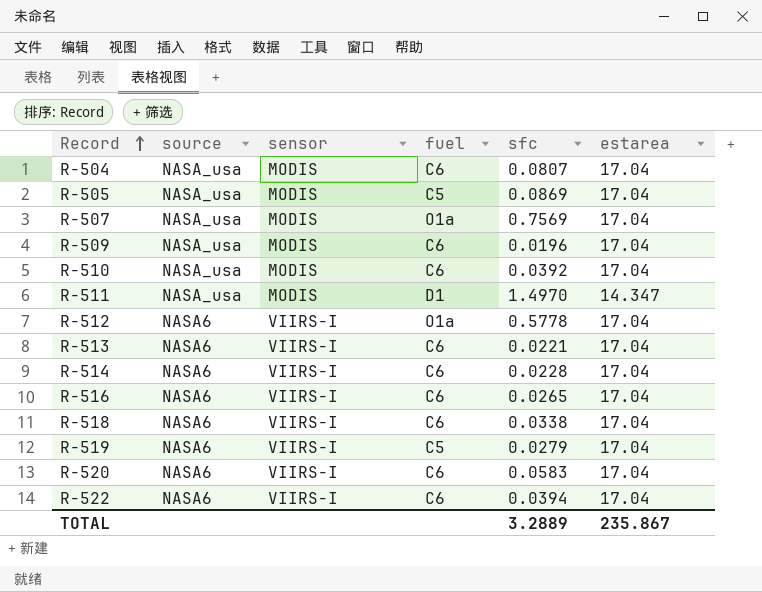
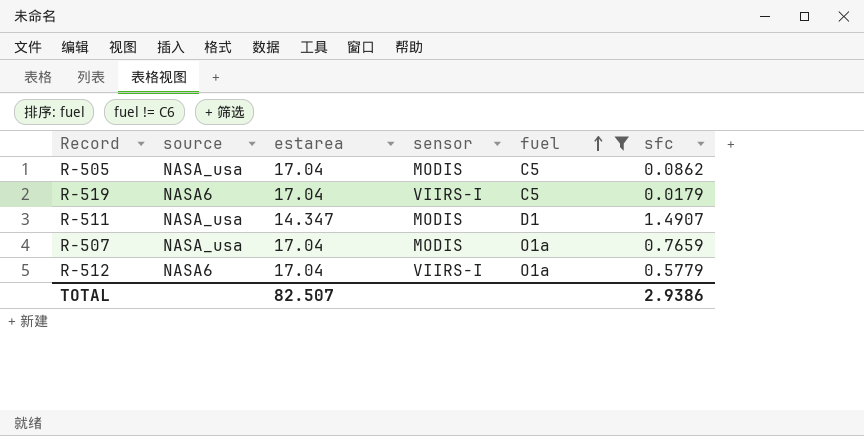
filter: none -> fuel != C6
row order: Record ascending -> fuel ascending
column estarea | position: 6 -> 3
R-505 | sfc: 0.0869 -> 0.0862
R-519 | sfc: 0.0279 -> 0.0179
R-511 | sfc: 1.4970 -> 1.4907
R-507 | sfc: 0.7569 -> 0.7659
R-512 | sfc: 0.5778 -> 0.5779
TOTAL | estarea: 235.867 -> 82.507
TOTAL | sfc: 3.2889 -> 2.9386

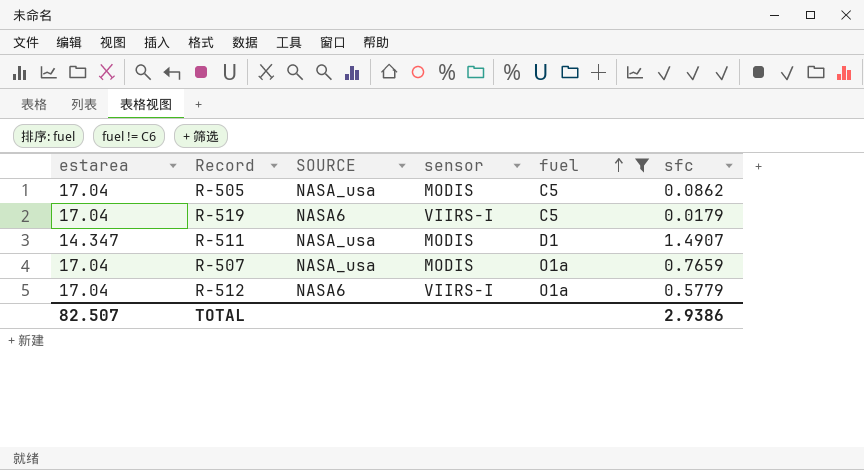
column estarea | position: 3 -> 1
column name: source -> SOURCE

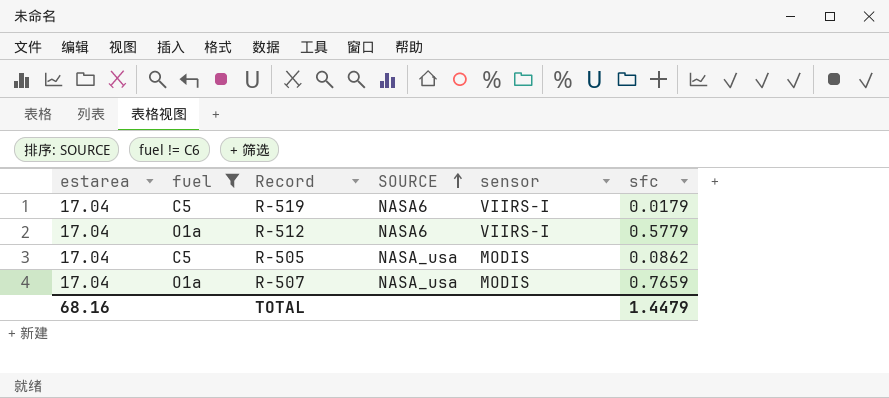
row order: fuel ascending -> SOURCE ascending
column fuel | position: 5 -> 2
row R-511: 14.347 | NASA_usa | MODIS | D1 | 1.4907 -> none
TOTAL | estarea: 82.507 -> 68.16
TOTAL | sfc: 2.9386 -> 1.4479

